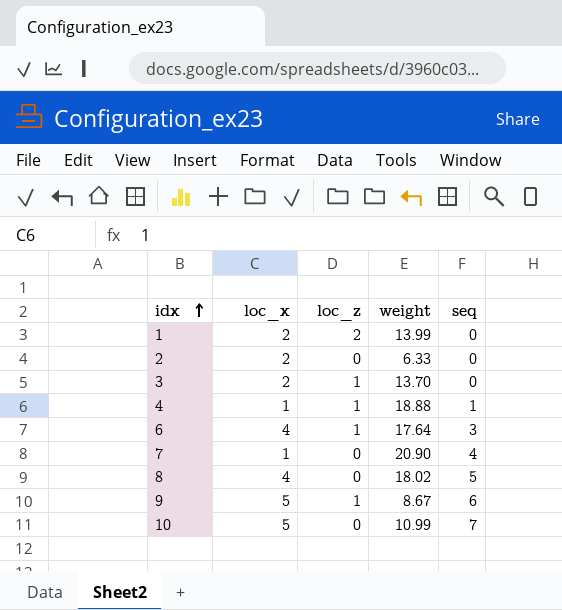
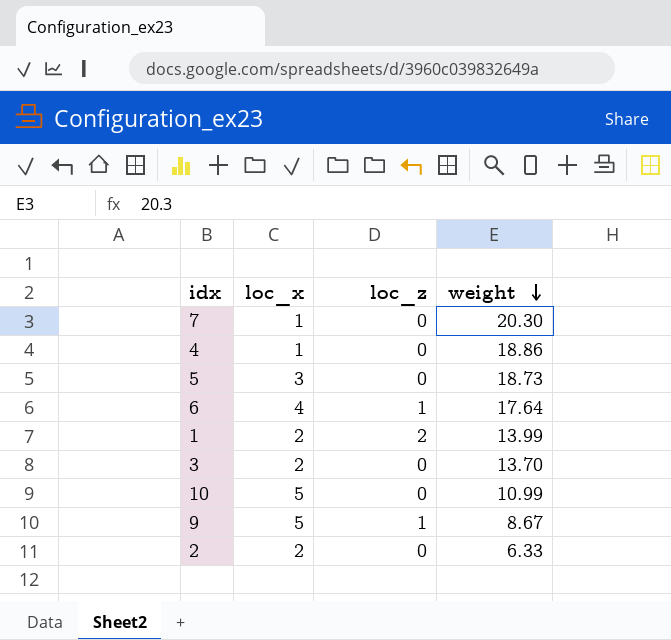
row order: idx ascending -> weight descending
column seq | position: 5 -> none
row 8: 4 | 0 | 18.02 | 5 -> none
7 | weight: 20.90 -> 20.30
4 | loc_z: 1 -> 0
4 | weight: 18.88 -> 18.86
row 5: none -> 3 | 0 | 18.73
3 | loc_z: 1 -> 0

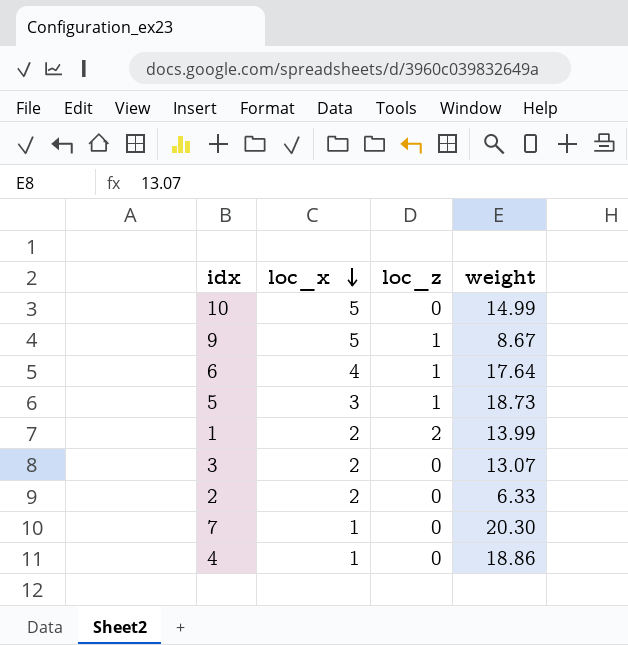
row order: weight descending -> loc_x descending
10 | weight: 10.99 -> 14.99
5 | loc_z: 0 -> 1
3 | weight: 13.70 -> 13.07

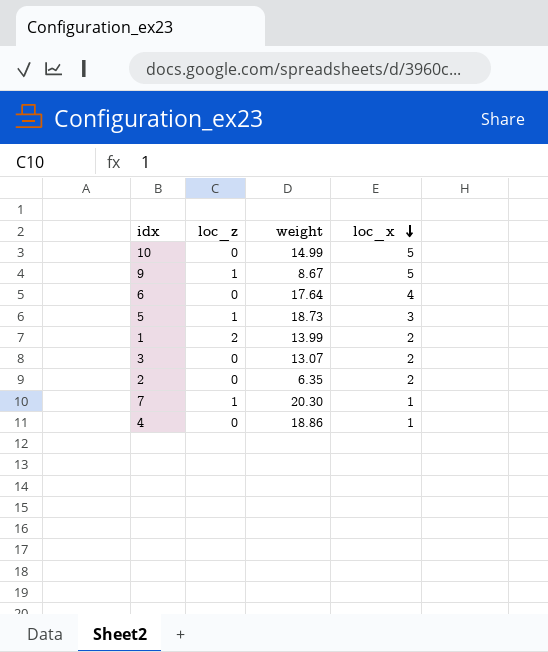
column loc_x | position: 2 -> 4
6 | loc_z: 1 -> 0
2 | weight: 6.33 -> 6.35
7 | loc_z: 0 -> 1

